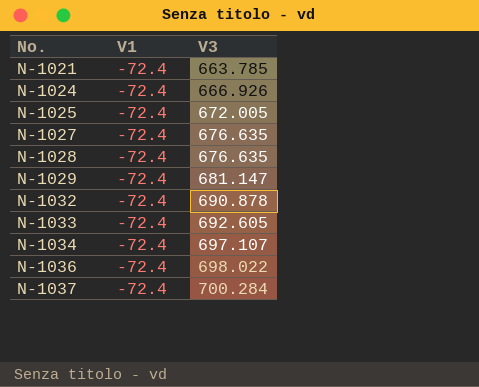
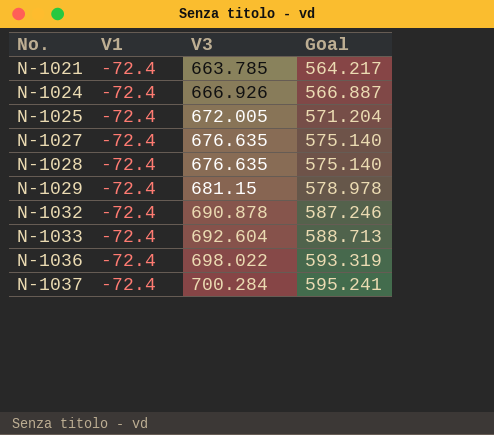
column Goal | formula: none -> [V3] * 0.85
row N-1034: -72.4 | 697.107 -> none
N-1029 | V3: 681.147 -> 681.15
N-1033 | V3: 692.605 -> 692.604

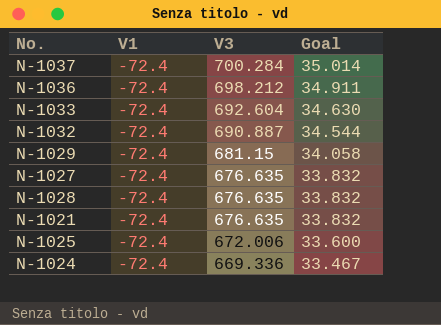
row order: No. ascending -> V3 descending
column Goal | formula: [V3] * 0.85 -> [V3] * 0.05
N-1036 | V3: 698.022 -> 698.212
N-1032 | V3: 690.878 -> 690.887
N-1021 | V3: 663.785 -> 676.635
N-1025 | V3: 672.005 -> 672.006
N-1024 | V3: 666.926 -> 669.336

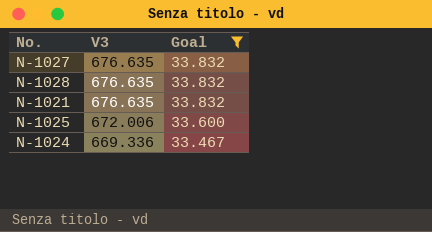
filter: none -> Goal <= 33.832
column V1 | position: 2 -> none

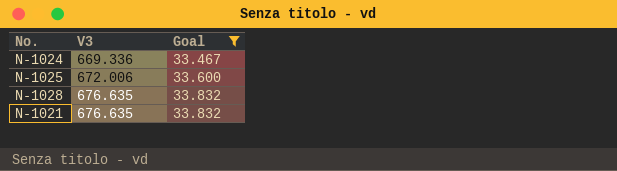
row order: V3 descending -> V3 ascending
row N-1027: 676.635 | 33.832 -> none

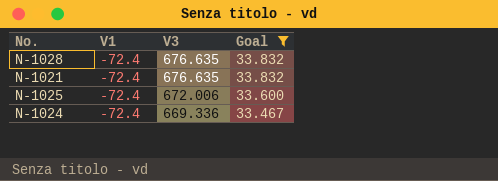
row order: V3 ascending -> V3 descending
column V1 | position: none -> 2

